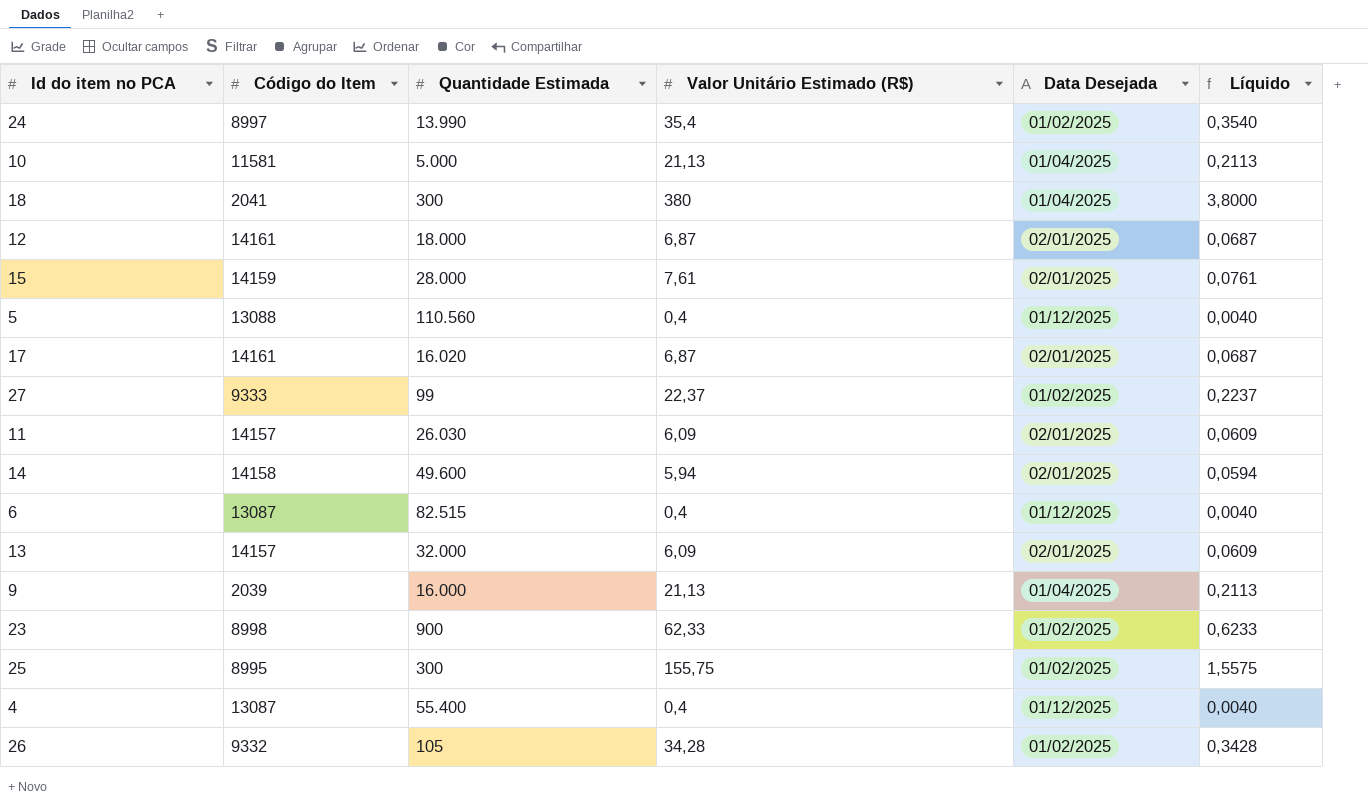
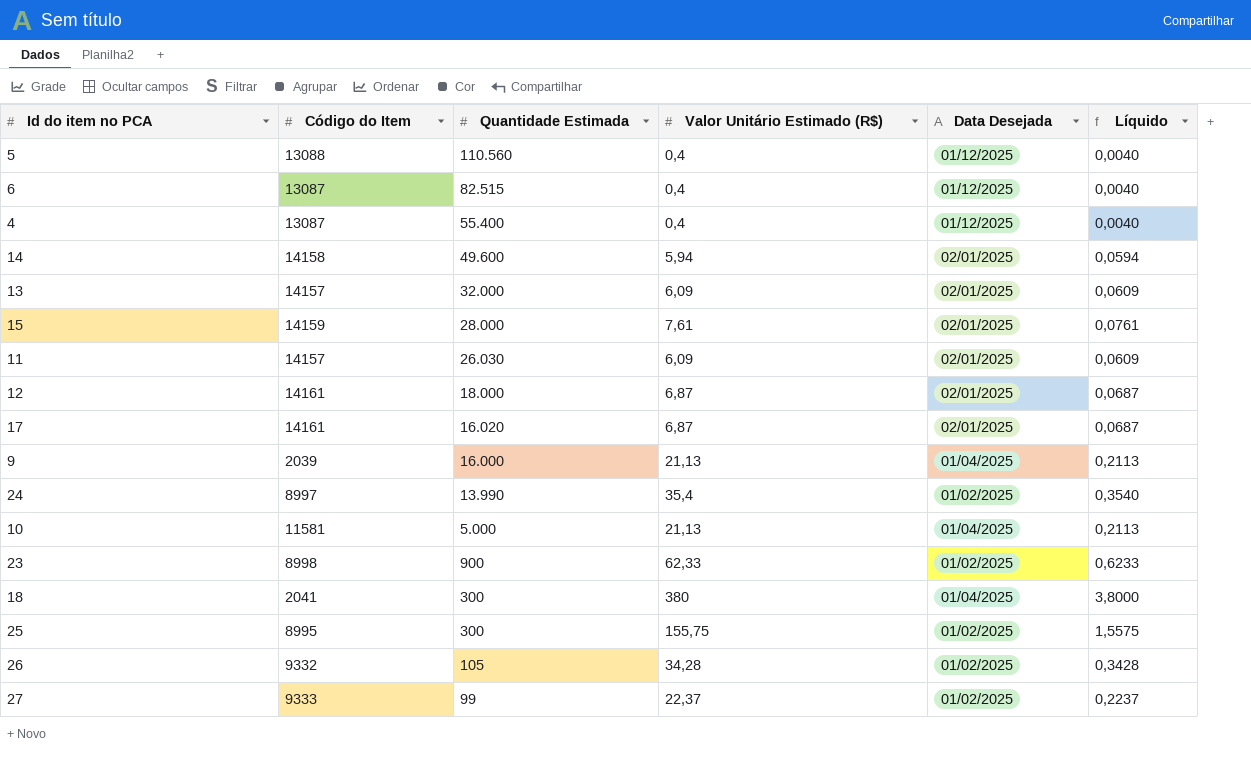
row order: none -> Quantidade Estimada descending

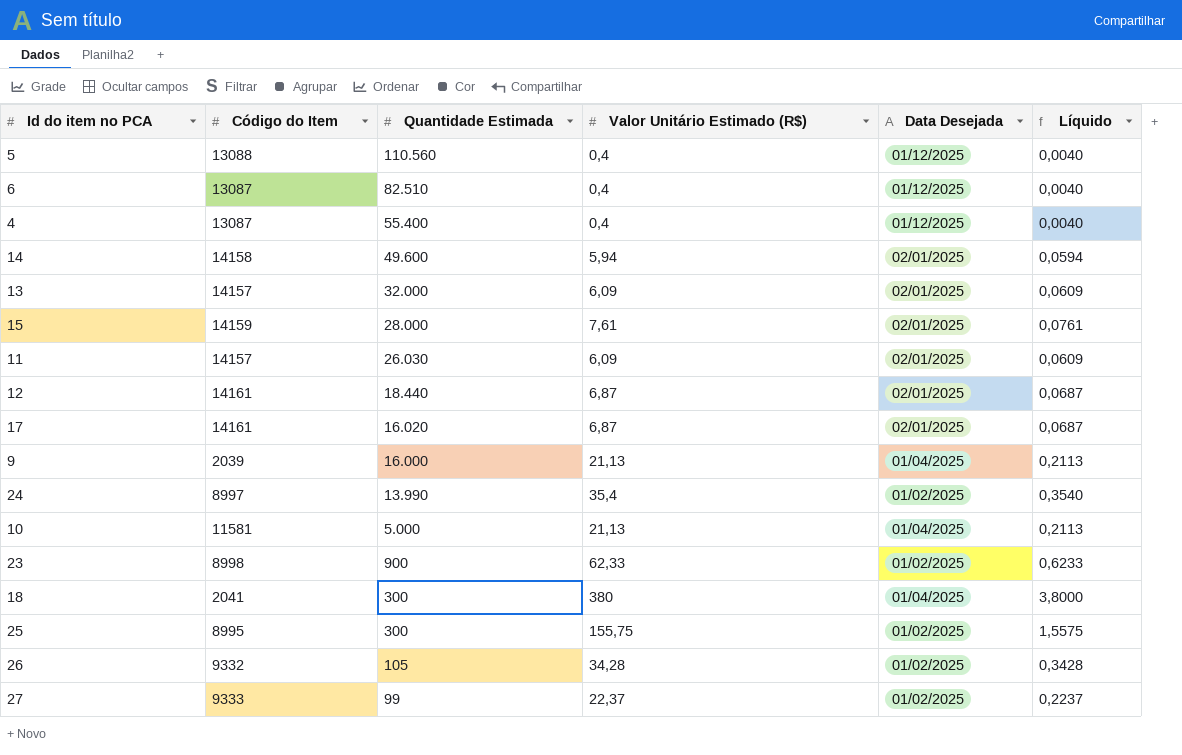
6 | Quantidade Estimada: 82.515 -> 82.510
12 | Quantidade Estimada: 18.000 -> 18.440

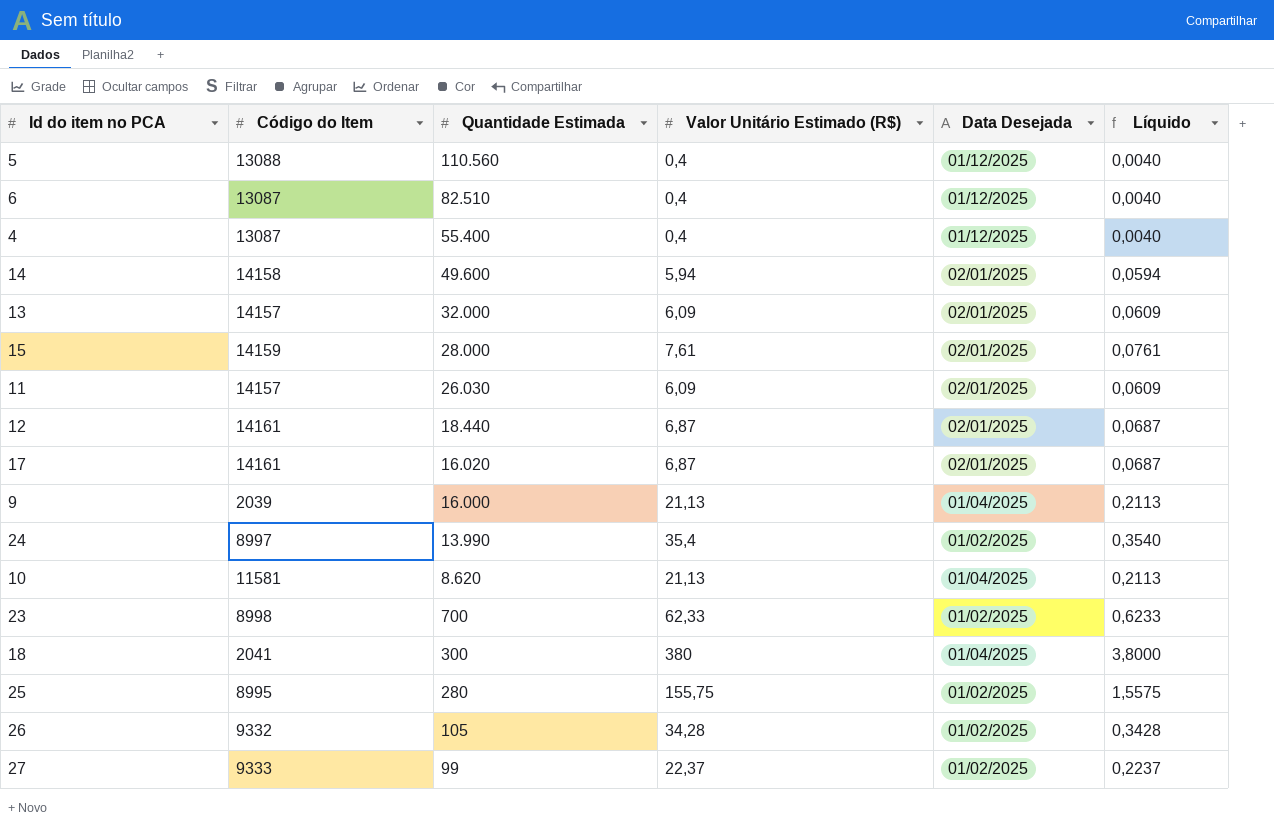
10 | Quantidade Estimada: 5.000 -> 8.620
23 | Quantidade Estimada: 900 -> 700
25 | Quantidade Estimada: 300 -> 280

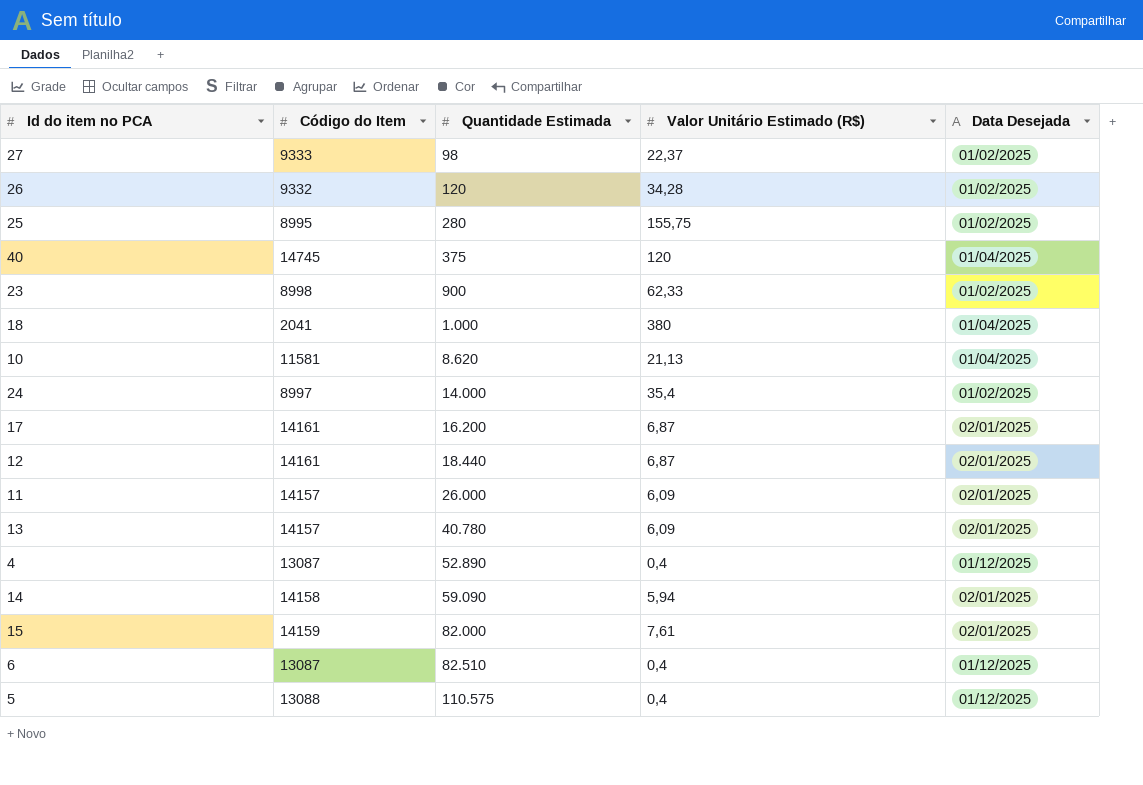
row order: Quantidade Estimada descending -> Quantidade Estimada ascending
column Líquido | formula: [Valor Unitário Estimado (R$)] * 0,01 -> none
row 9: 2039 | 16.000 | 21,13 | 01/04/2025 | 0,2113 -> none
27 | Quantidade Estimada: 99 -> 98
26 | Quantidade Estimada: 105 -> 120
row 40: none -> 14745 | 375 | 120 | 01/04/2025
23 | Quantidade Estimada: 700 -> 900
18 | Quantidade Estimada: 300 -> 1.000
24 | Quantidade Estimada: 13.990 -> 14.000
17 | Quantidade Estimada: 16.020 -> 16.200
11 | Quantidade Estimada: 26.030 -> 26.000
13 | Quantidade Estimada: 32.000 -> 40.780
4 | Quantidade Estimada: 55.400 -> 52.890
14 | Quantidade Estimada: 49.600 -> 59.090
15 | Quantidade Estimada: 28.000 -> 82.000
5 | Quantidade Estimada: 110.560 -> 110.575

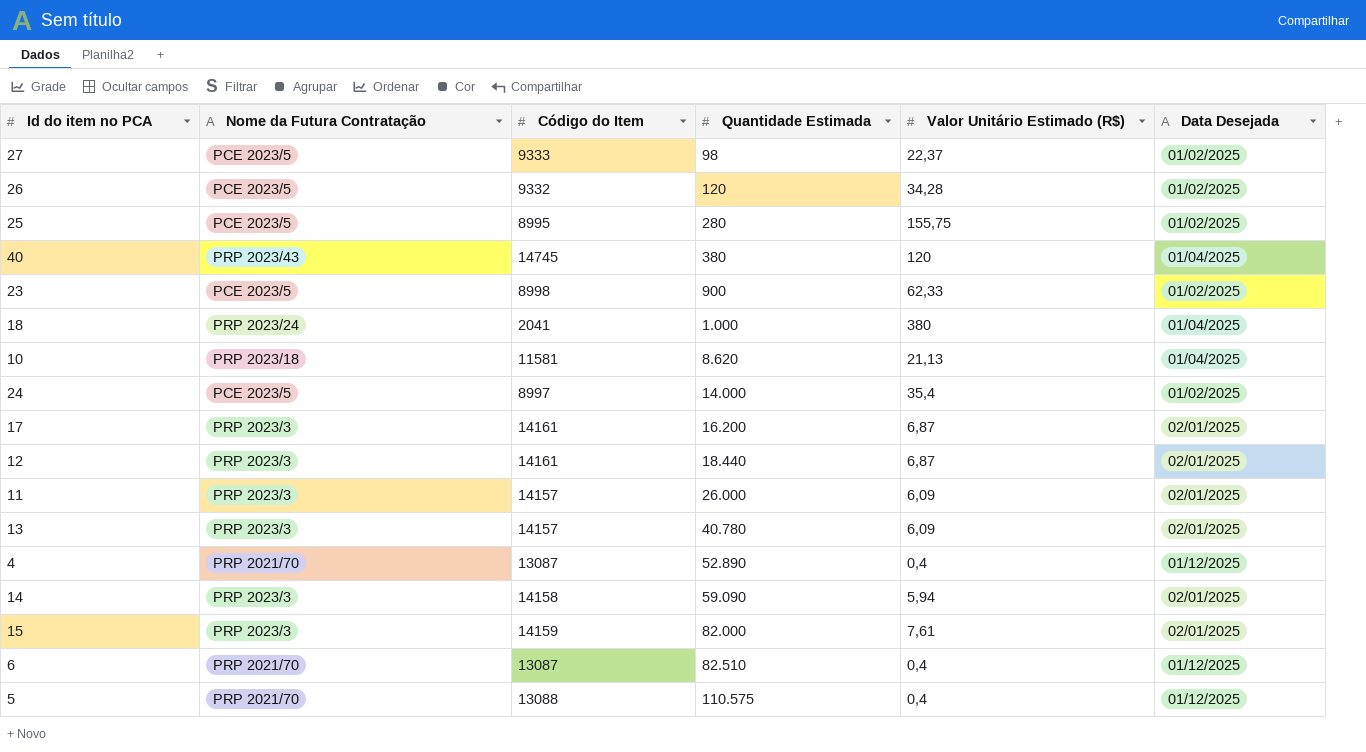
column Nome da Futura Contratação | position: none -> 2
40 | Quantidade Estimada: 375 -> 380

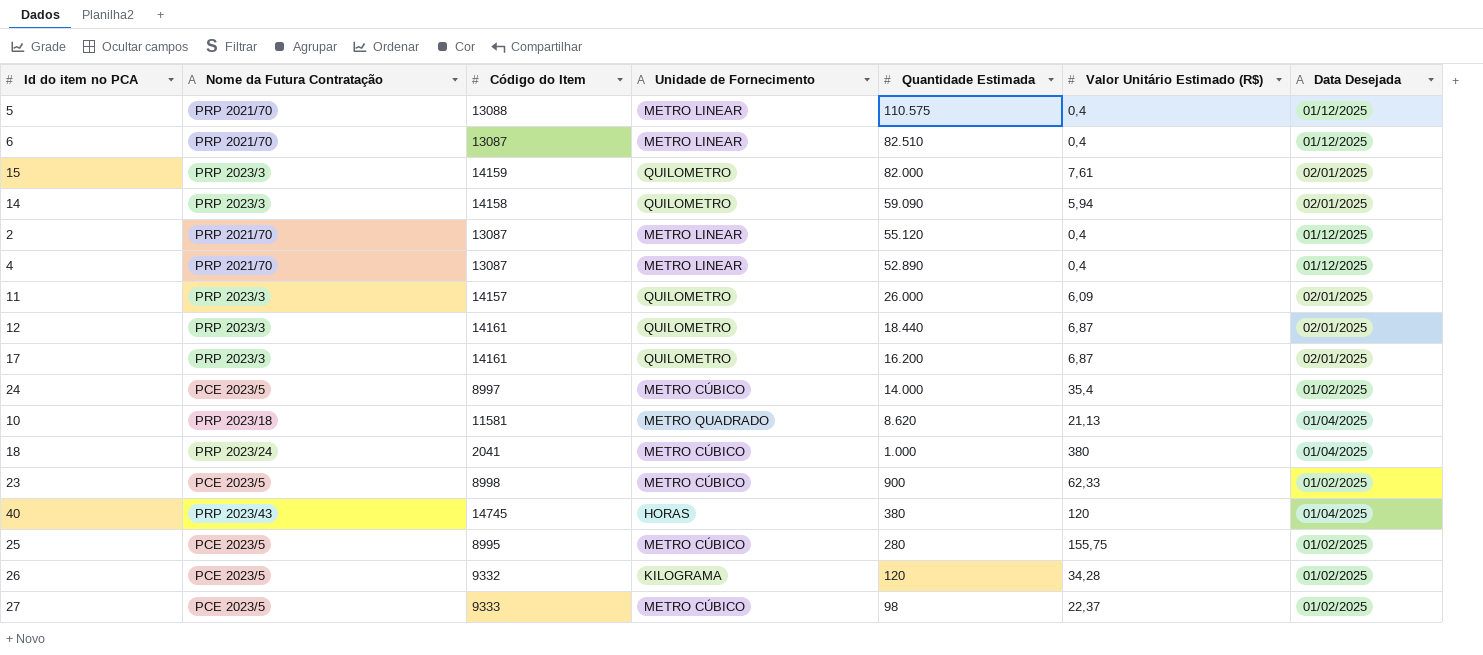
row order: Quantidade Estimada ascending -> Quantidade Estimada descending
column Unidade de Fornecimento | position: none -> 4
row 13: PRP 2023/3 | 14157 | 40.780 | 6,09 | 02/01/2025 -> none
row 2: none -> PRP 2021/70 | 13087 | METRO LINEAR | 55.120 | 0,4 | 01/12/2025

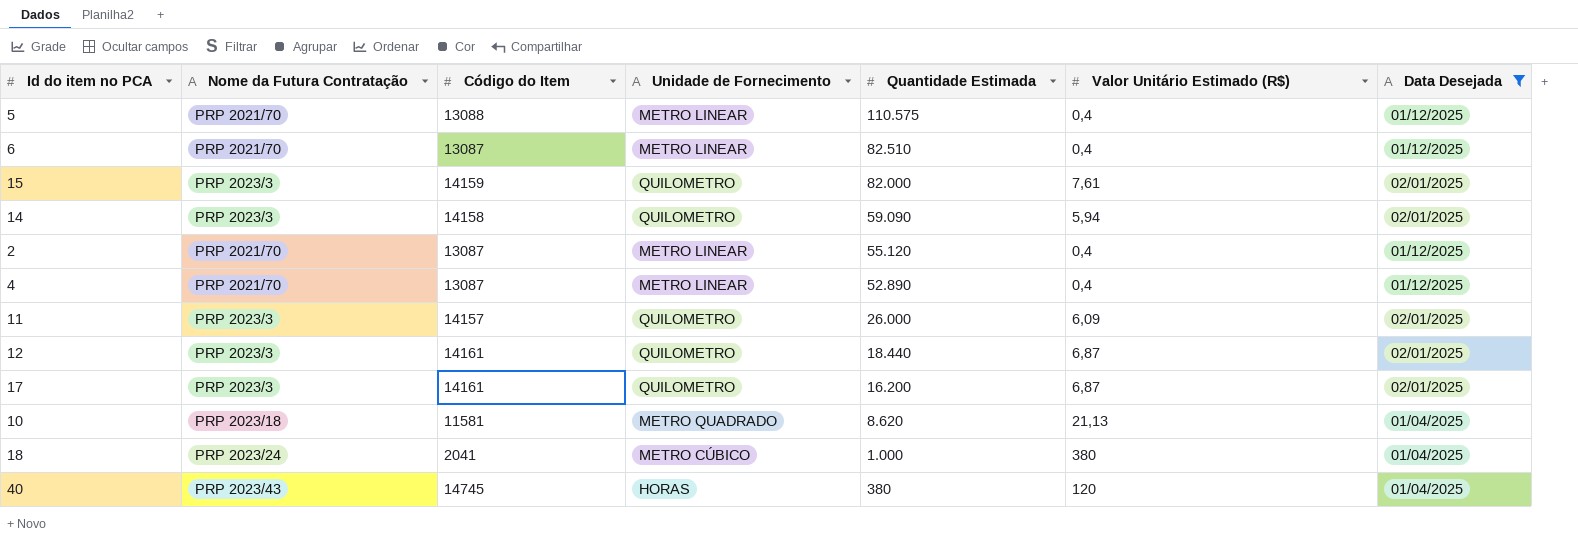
filter: none -> Data Desejada != 01/02/2025

